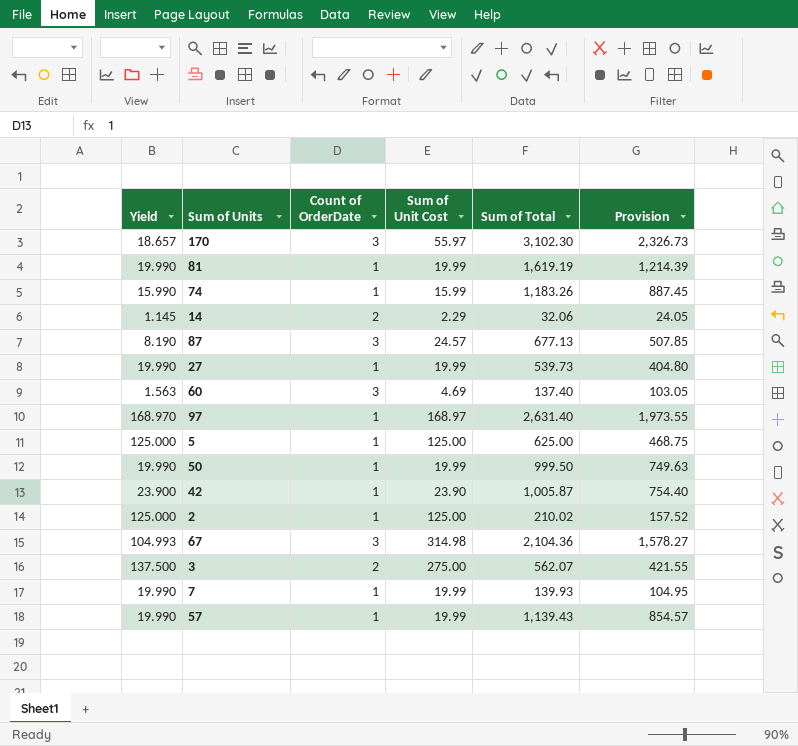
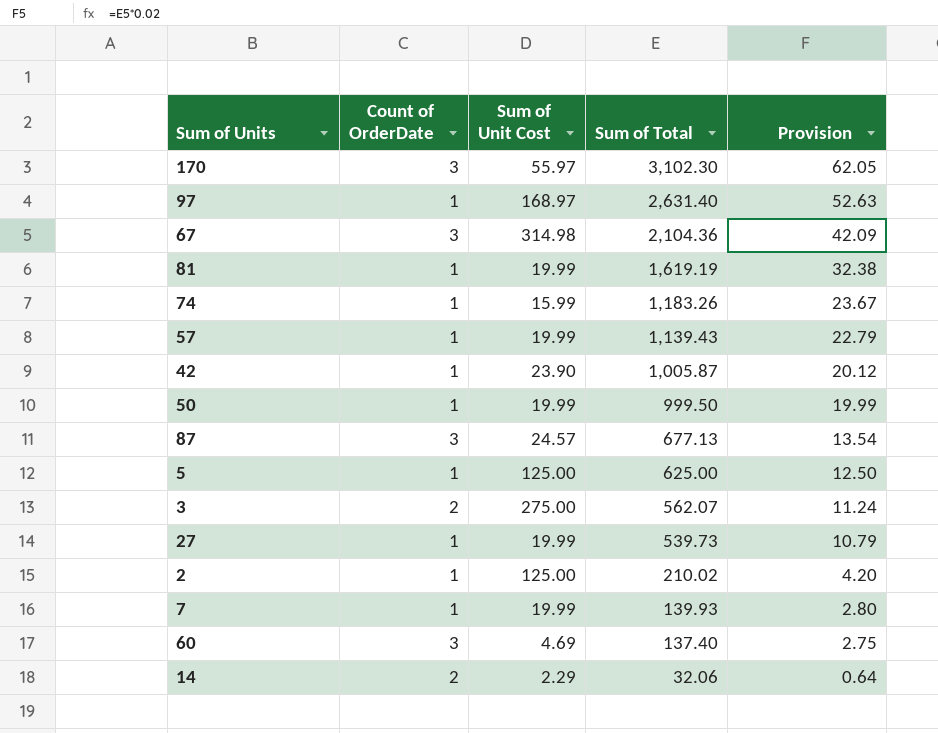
row order: none -> Sum of Total descending
column Yield | formula: [Sum of Unit Cost] / [Count of OrderDate] -> none
column Provision | formula: [Sum of Total] * 0.75 -> [Sum of Total] * 0.02

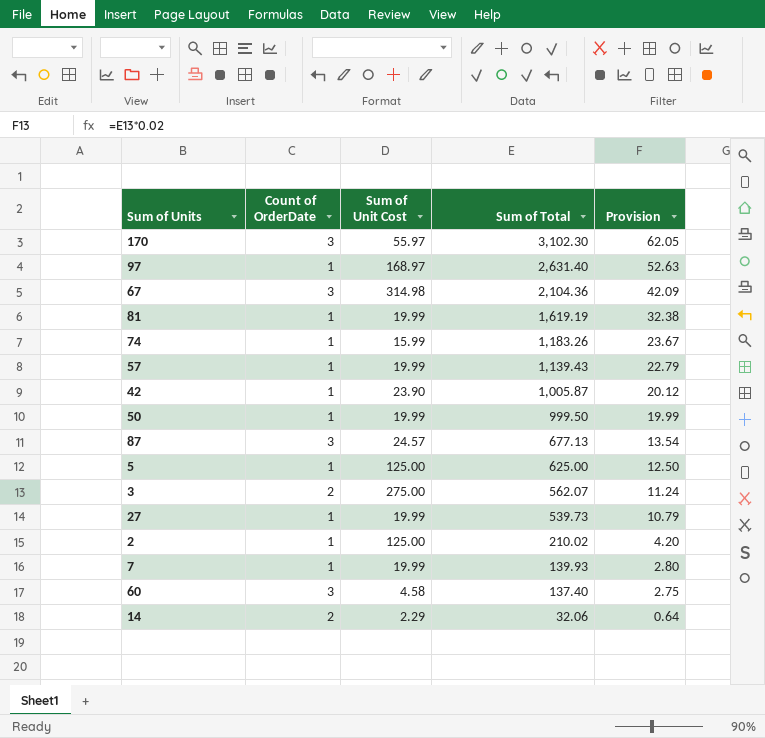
60 | Sum of Unit Cost: 4.69 -> 4.58

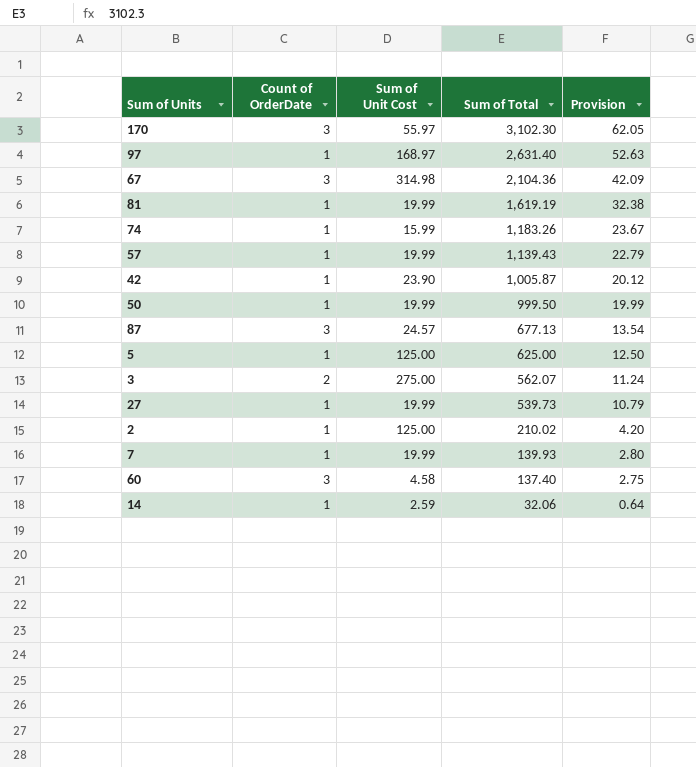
14 | Count of OrderDate: 2 -> 1
14 | Sum of Unit Cost: 2.29 -> 2.59

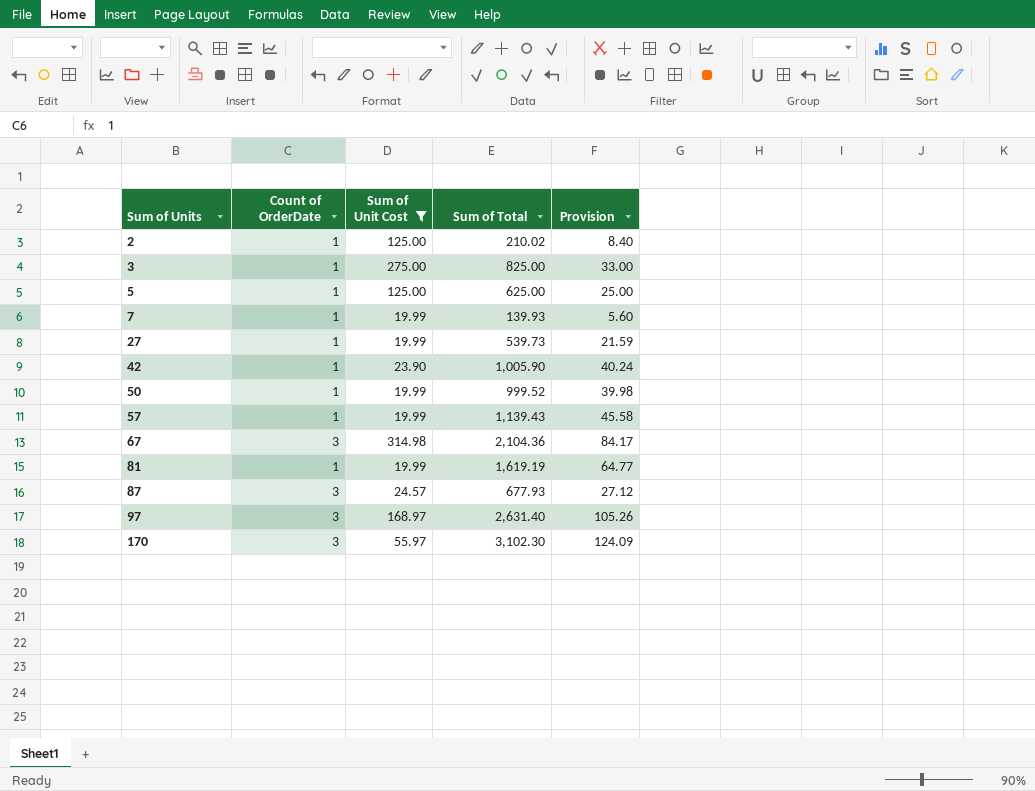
filter: none -> Sum of Unit Cost >= 19.99
row order: Sum of Total descending -> Sum of Units ascending
column Provision | formula: [Sum of Total] * 0.02 -> [Sum of Total] * 0.04
3 | Count of OrderDate: 2 -> 1
3 | Sum of Total: 562.07 -> 825.00
42 | Sum of Total: 1,005.87 -> 1,005.90
50 | Sum of Total: 999.50 -> 999.52
87 | Sum of Total: 677.13 -> 677.93
97 | Count of OrderDate: 1 -> 3

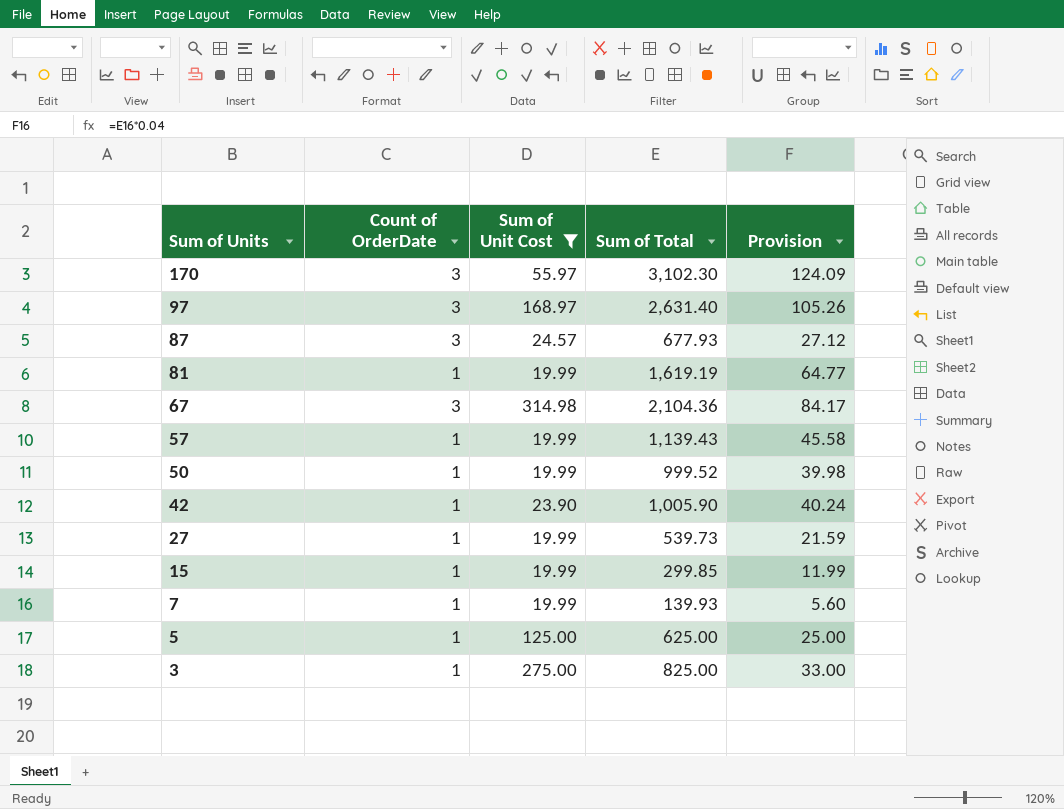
row order: Sum of Units ascending -> Sum of Units descending
row 2: 1 | 125.00 | 210.02 | 8.40 -> none
row 15: none -> 1 | 19.99 | 299.85 | 11.99

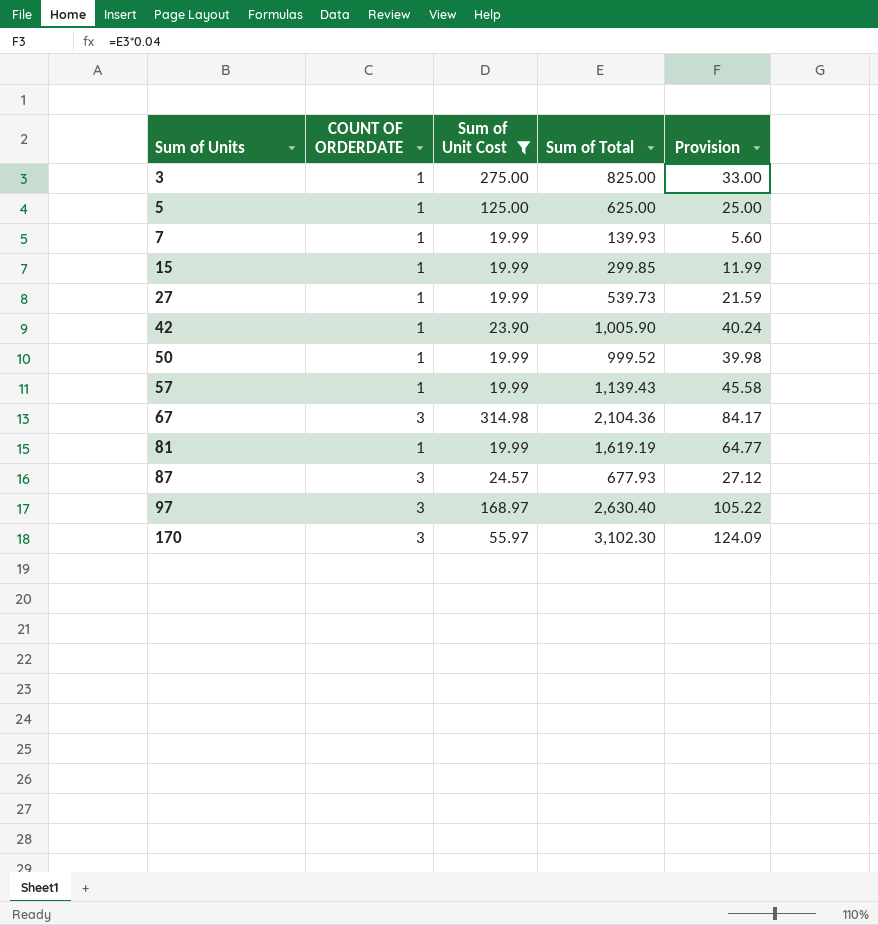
row order: Sum of Units descending -> Sum of Units ascending
column name: Count of OrderDate -> COUNT OF ORDERDATE
97 | Sum of Total: 2,631.40 -> 2,630.40
97 | Provision: 105.26 -> 105.22

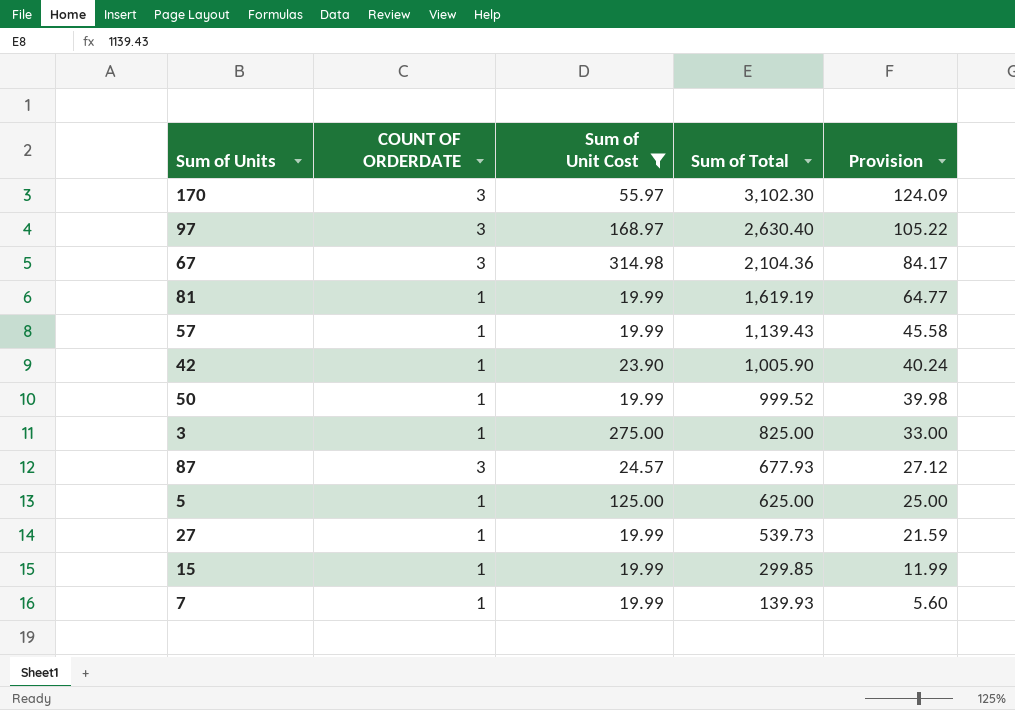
row order: Sum of Units ascending -> Sum of Total descending

